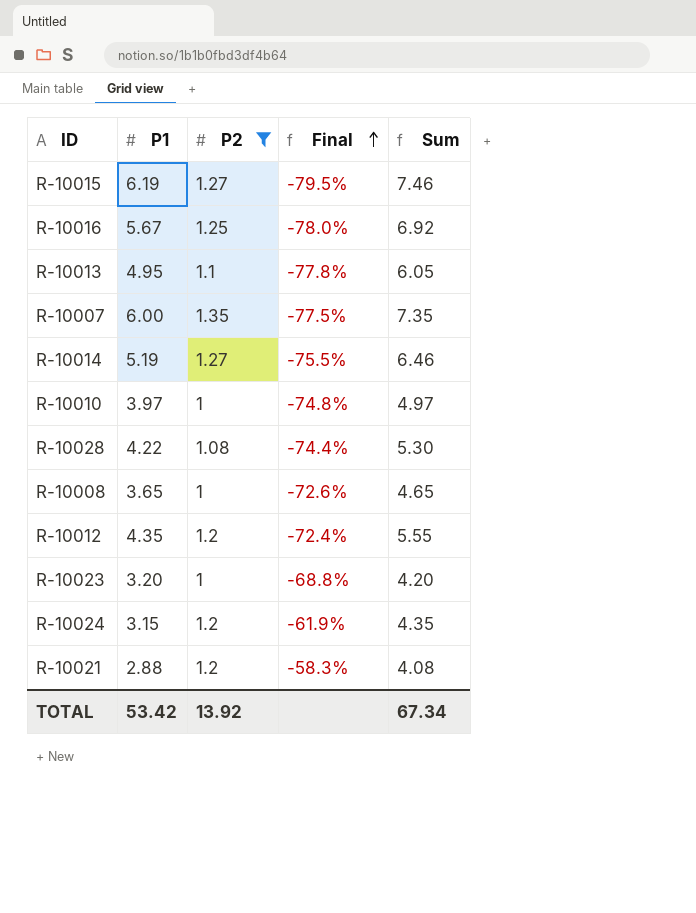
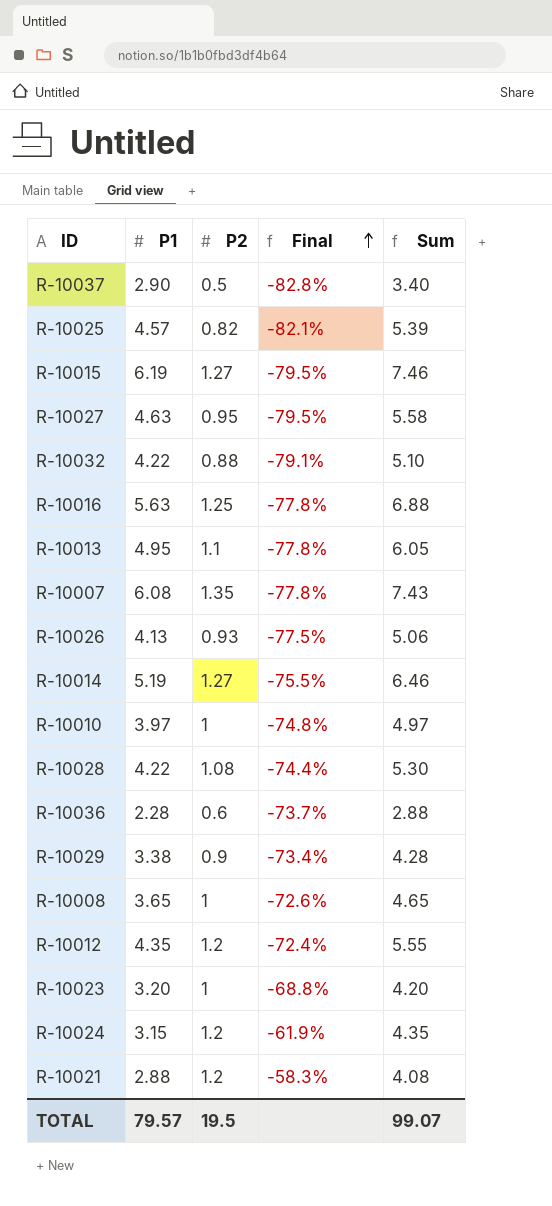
filter: P2 >= 1 -> none
R-10016 | P1: 5.67 -> 5.63
R-10016 | Final: -78.0% -> -77.8%
R-10016 | Sum: 6.92 -> 6.88
R-10007 | P1: 6.00 -> 6.08
R-10007 | Final: -77.5% -> -77.8%
R-10007 | Sum: 7.35 -> 7.43
TOTAL | P1: 53.42 -> 79.57
TOTAL | P2: 13.92 -> 19.5
TOTAL | Sum: 67.34 -> 99.07

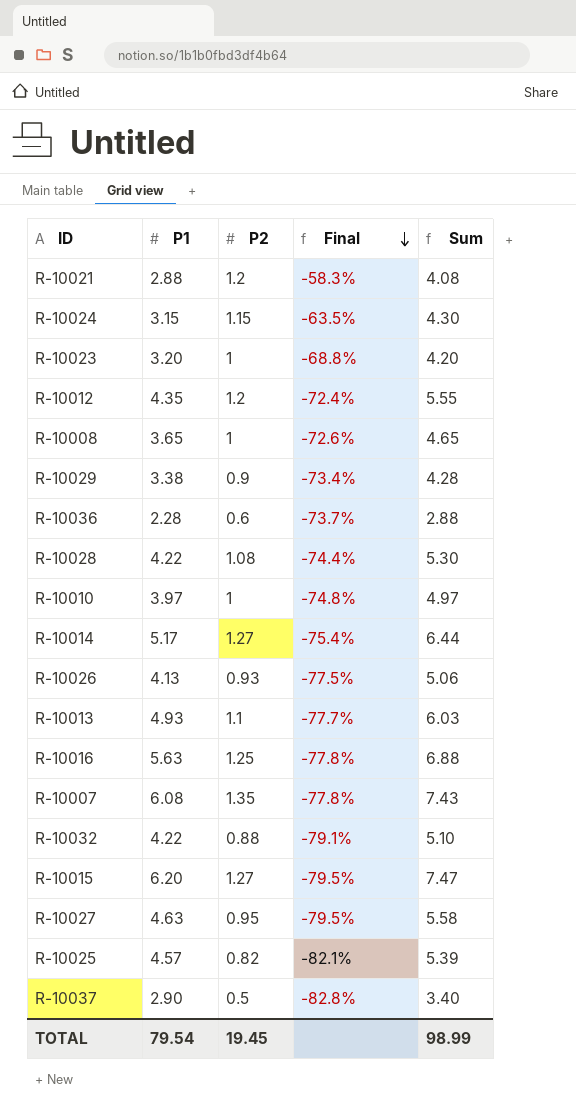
row order: Final ascending -> Final descending
R-10024 | P2: 1.2 -> 1.15
R-10024 | Final: -61.9% -> -63.5%
R-10024 | Sum: 4.35 -> 4.30
R-10014 | P1: 5.19 -> 5.17
R-10014 | Final: -75.5% -> -75.4%
R-10014 | Sum: 6.46 -> 6.44
R-10013 | P1: 4.95 -> 4.93
R-10013 | Final: -77.8% -> -77.7%
R-10013 | Sum: 6.05 -> 6.03
R-10015 | P1: 6.19 -> 6.20
R-10015 | Sum: 7.46 -> 7.47
TOTAL | P1: 79.57 -> 79.54
TOTAL | P2: 19.5 -> 19.45
TOTAL | Sum: 99.07 -> 98.99

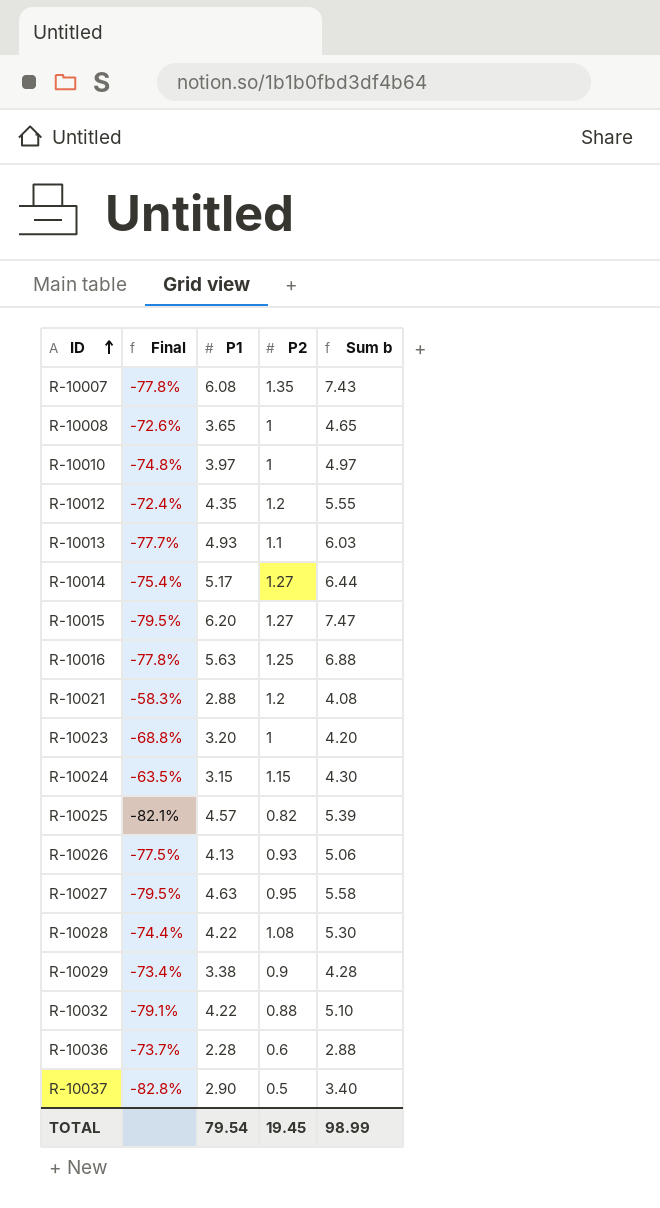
row order: Final descending -> ID ascending
column Final | position: 4 -> 2
column name: Sum -> Sum b

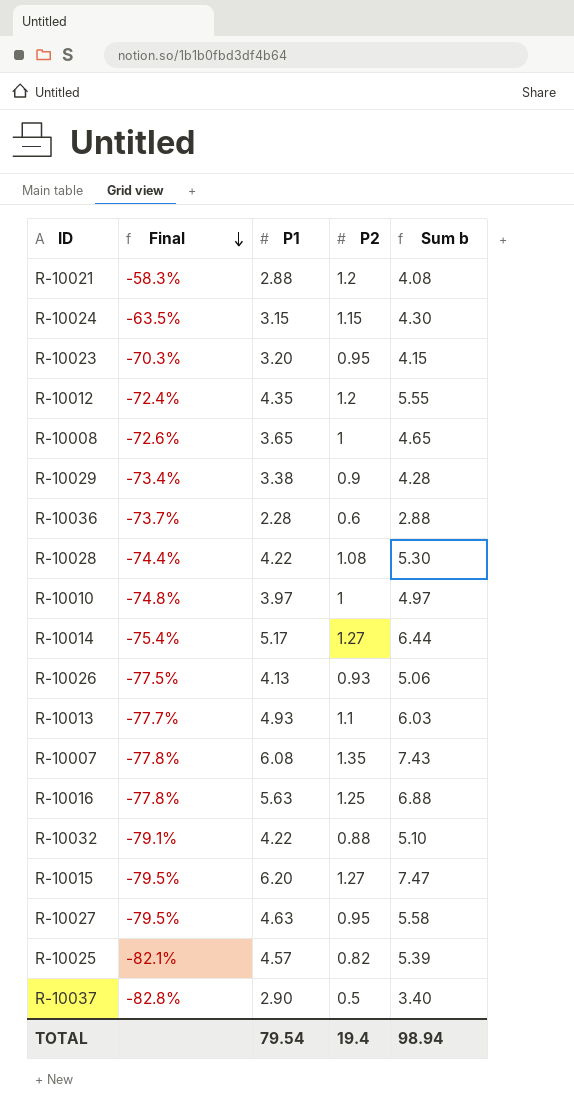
row order: ID ascending -> Final descending
R-10023 | Final: -68.8% -> -70.3%
R-10023 | P2: 1 -> 0.95
R-10023 | Sum b: 4.20 -> 4.15
TOTAL | P2: 19.45 -> 19.4
TOTAL | Sum b: 98.99 -> 98.94

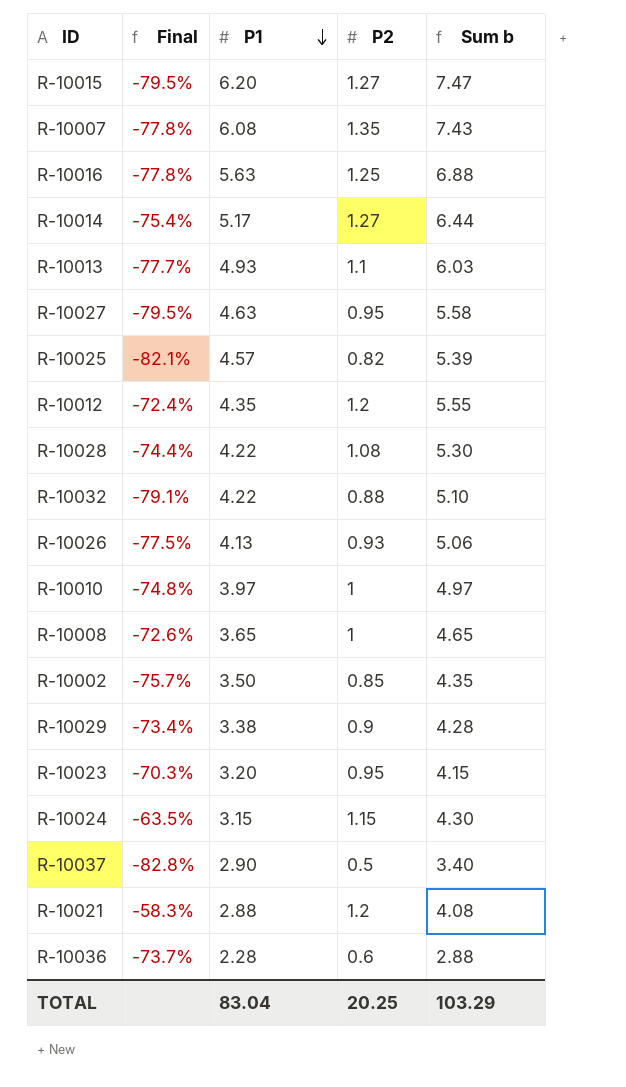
row order: Final descending -> P1 descending
row R-10002: none -> -75.7% | 3.50 | 0.85 | 4.35
TOTAL | P1: 79.54 -> 83.04
TOTAL | P2: 19.4 -> 20.25
TOTAL | Sum b: 98.94 -> 103.29

